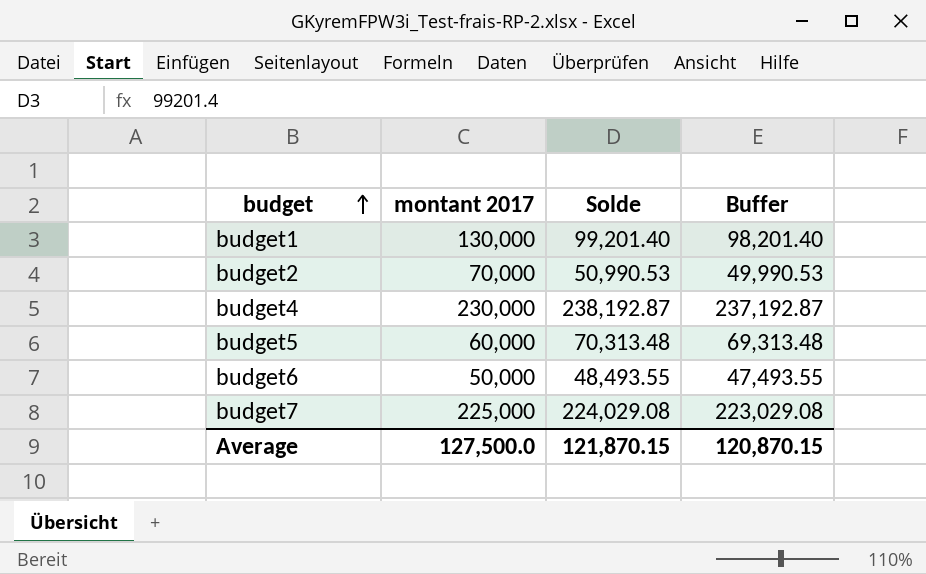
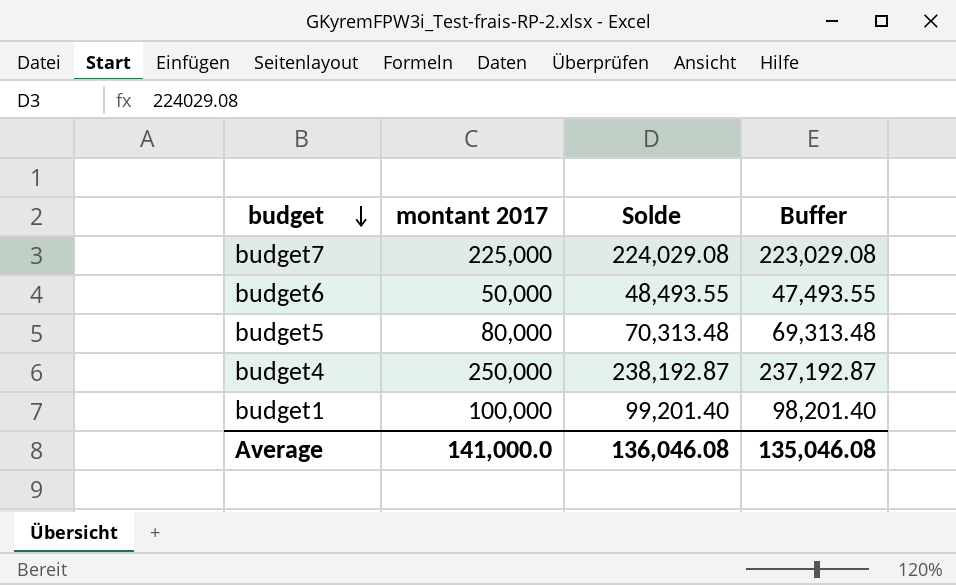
row order: budget ascending -> budget descending
row budget2: 70,000 | 50,990.53 | 49,990.53 -> none
budget5 | montant 2017: 60,000 -> 80,000
budget4 | montant 2017: 230,000 -> 250,000
budget1 | montant 2017: 130,000 -> 100,000
Average | montant 2017: 127,500.0 -> 141,000.0
Average | Solde: 121,870.15 -> 136,046.08
Average | Buffer: 120,870.15 -> 135,046.08

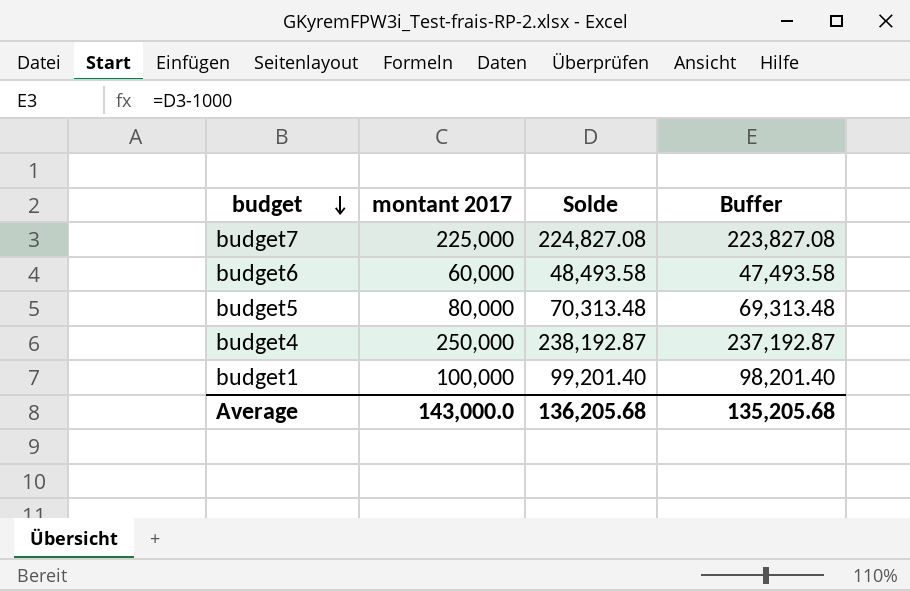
budget7 | Solde: 224,029.08 -> 224,827.08
budget7 | Buffer: 223,029.08 -> 223,827.08
budget6 | montant 2017: 50,000 -> 60,000
budget6 | Solde: 48,493.55 -> 48,493.58
budget6 | Buffer: 47,493.55 -> 47,493.58
Average | montant 2017: 141,000.0 -> 143,000.0
Average | Solde: 136,046.08 -> 136,205.68
Average | Buffer: 135,046.08 -> 135,205.68

